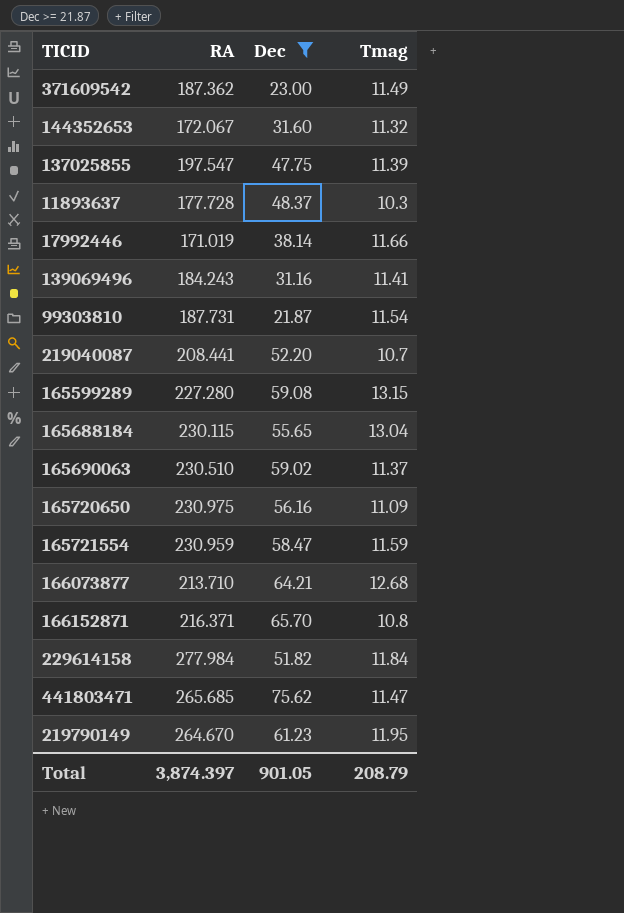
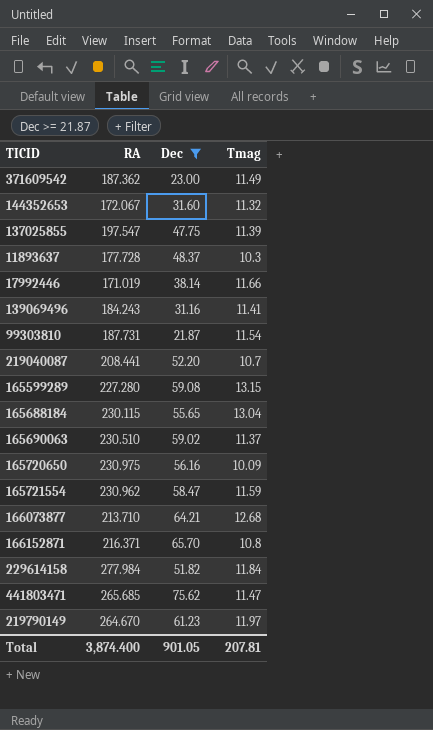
165720650 | Tmag: 11.09 -> 10.09
165721554 | RA: 230.959 -> 230.962
219790149 | Tmag: 11.95 -> 11.97
Total | RA: 3,874.397 -> 3,874.400
Total | Tmag: 208.79 -> 207.81

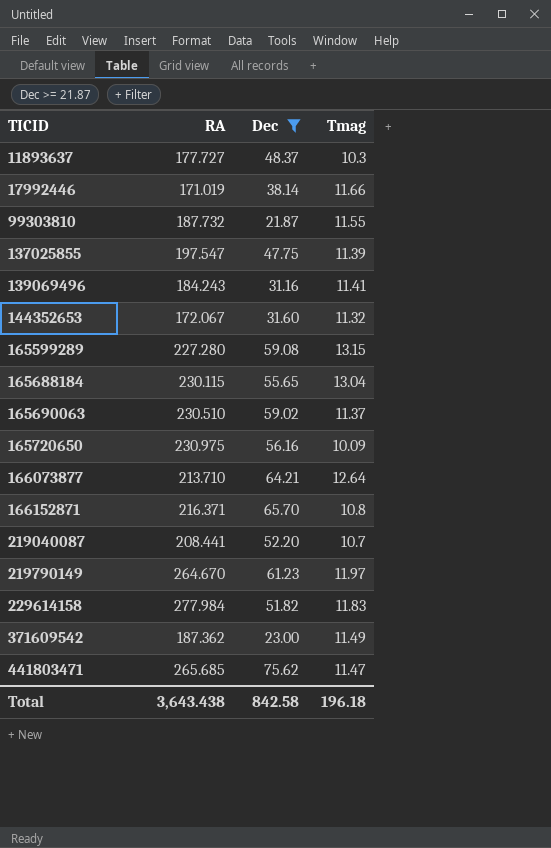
row order: none -> TICID ascending
row 165721554: 230.962 | 58.47 | 11.59 -> none
11893637 | RA: 177.728 -> 177.727
99303810 | RA: 187.731 -> 187.732
99303810 | Tmag: 11.54 -> 11.55
166073877 | Tmag: 12.68 -> 12.64
229614158 | Tmag: 11.84 -> 11.83
Total | RA: 3,874.400 -> 3,643.438
Total | Dec: 901.05 -> 842.58
Total | Tmag: 207.81 -> 196.18

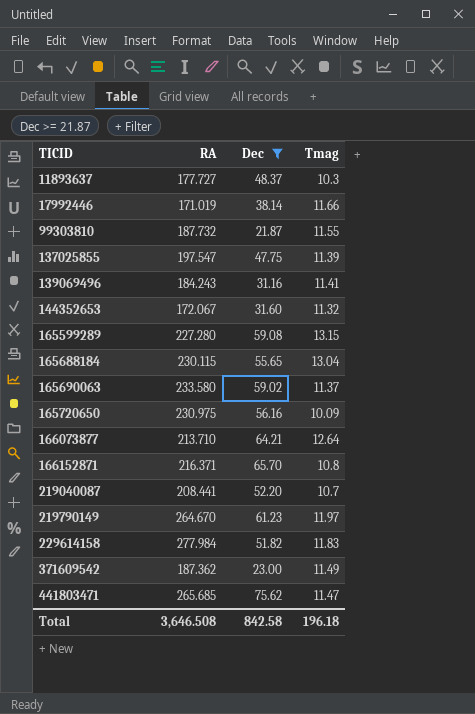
165690063 | RA: 230.510 -> 233.580
Total | RA: 3,643.438 -> 3,646.508

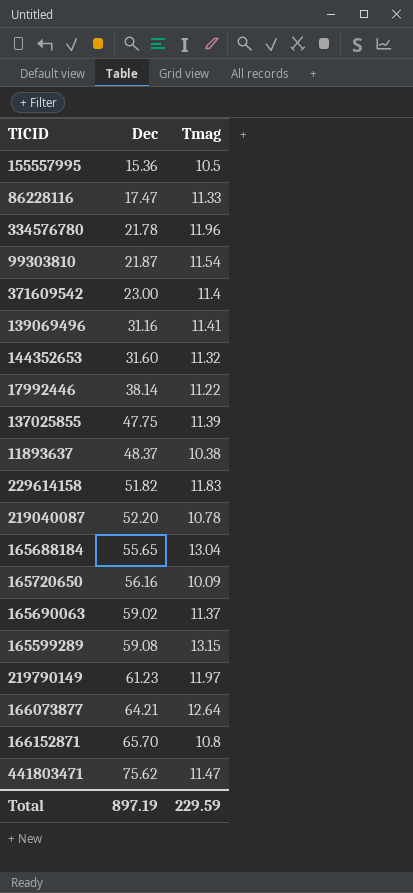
filter: Dec >= 21.87 -> none
row order: TICID ascending -> Dec ascending
column RA | position: 2 -> none
99303810 | Tmag: 11.55 -> 11.54
371609542 | Tmag: 11.49 -> 11.4
17992446 | Tmag: 11.66 -> 11.22
11893637 | Tmag: 10.3 -> 10.38
219040087 | Tmag: 10.7 -> 10.78
Total | Dec: 842.58 -> 897.19
Total | Tmag: 196.18 -> 229.59

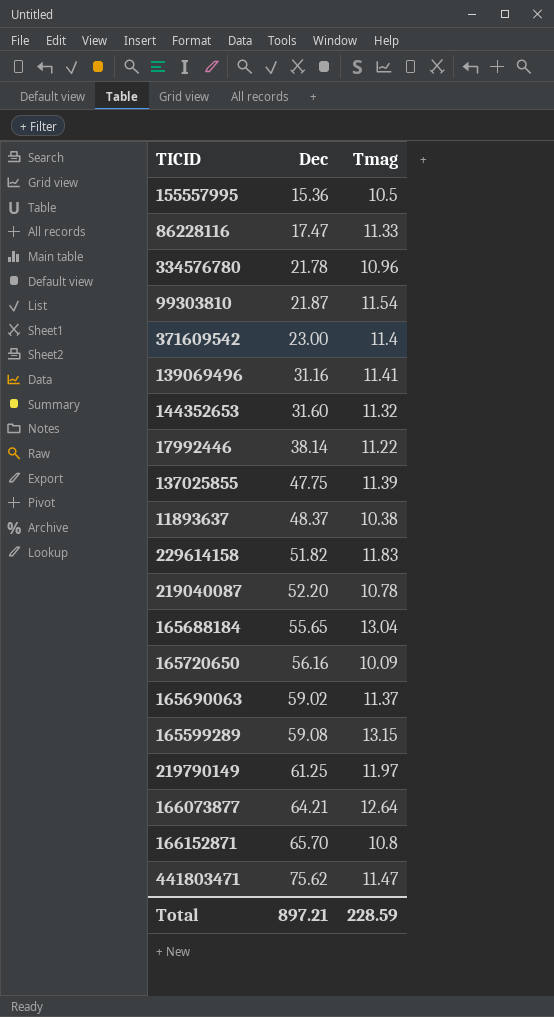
334576780 | Tmag: 11.96 -> 10.96
219790149 | Dec: 61.23 -> 61.25
Total | Dec: 897.19 -> 897.21
Total | Tmag: 229.59 -> 228.59

